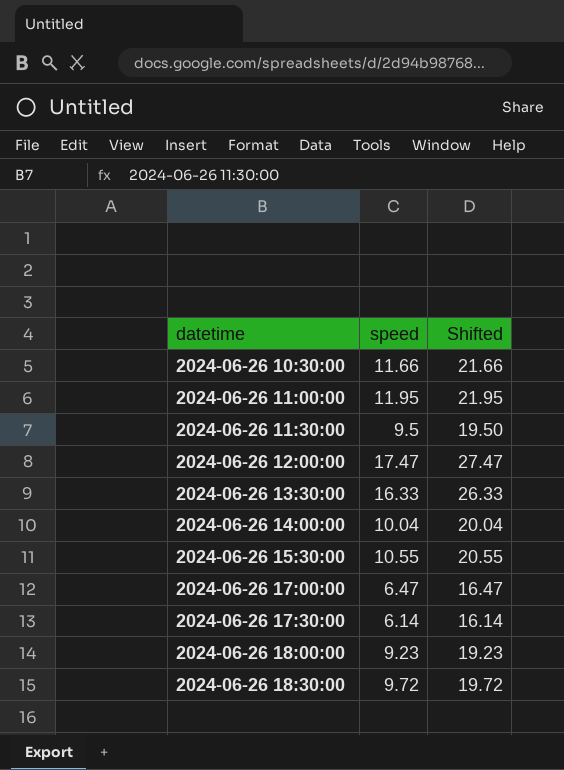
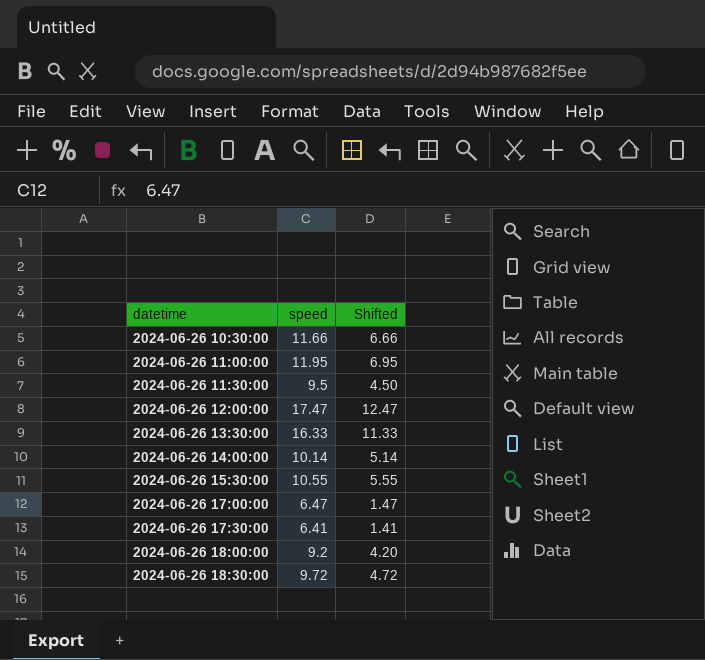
column Shifted | formula: [speed] + 10 -> [speed] - 5
2024-06-26 14:00:00 | speed: 10.04 -> 10.14
2024-06-26 17:30:00 | speed: 6.14 -> 6.41
2024-06-26 18:00:00 | speed: 9.23 -> 9.2

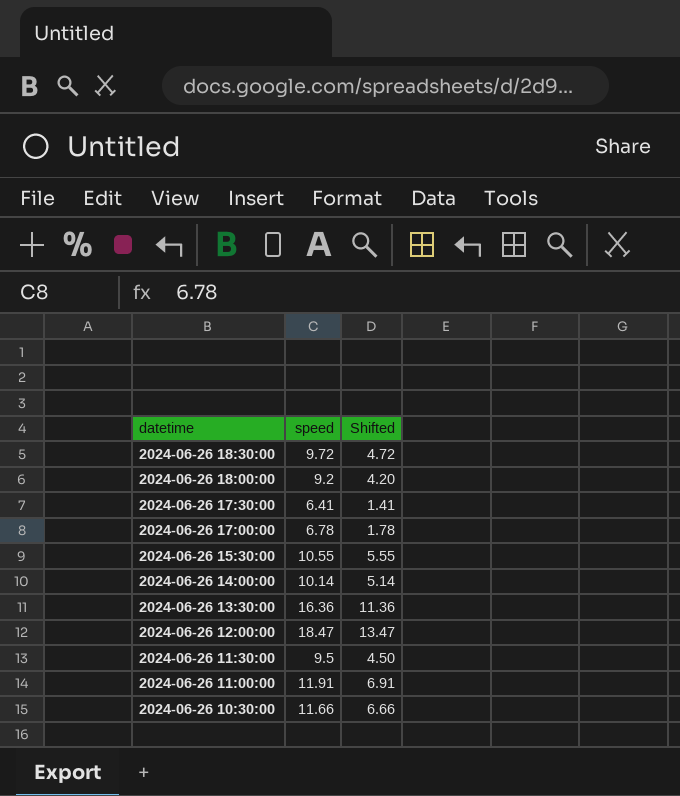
row order: datetime ascending -> datetime descending
2024-06-26 17:00:00 | speed: 6.47 -> 6.78
2024-06-26 17:00:00 | Shifted: 1.47 -> 1.78
2024-06-26 13:30:00 | speed: 16.33 -> 16.36
2024-06-26 13:30:00 | Shifted: 11.33 -> 11.36
2024-06-26 12:00:00 | speed: 17.47 -> 18.47
2024-06-26 12:00:00 | Shifted: 12.47 -> 13.47
2024-06-26 11:00:00 | speed: 11.95 -> 11.91
2024-06-26 11:00:00 | Shifted: 6.95 -> 6.91

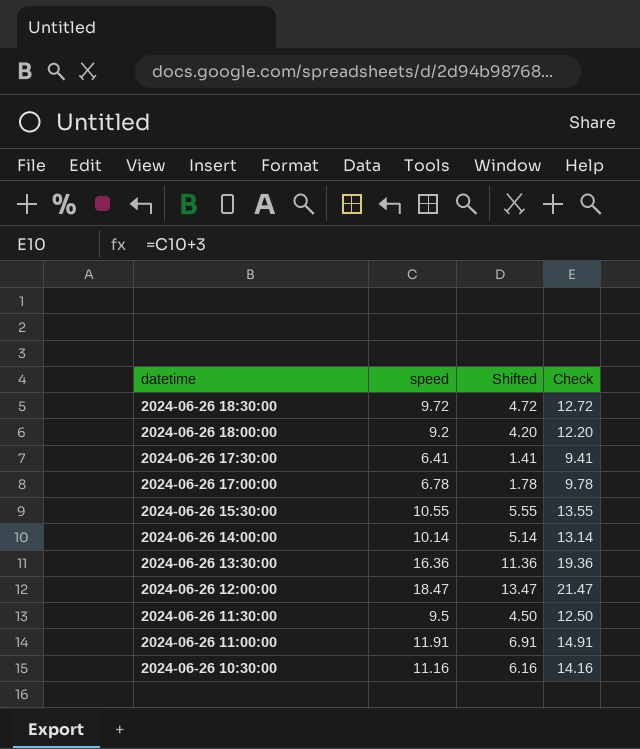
column Check | formula: none -> [speed] + 3
2024-06-26 10:30:00 | speed: 11.66 -> 11.16
2024-06-26 10:30:00 | Shifted: 6.66 -> 6.16

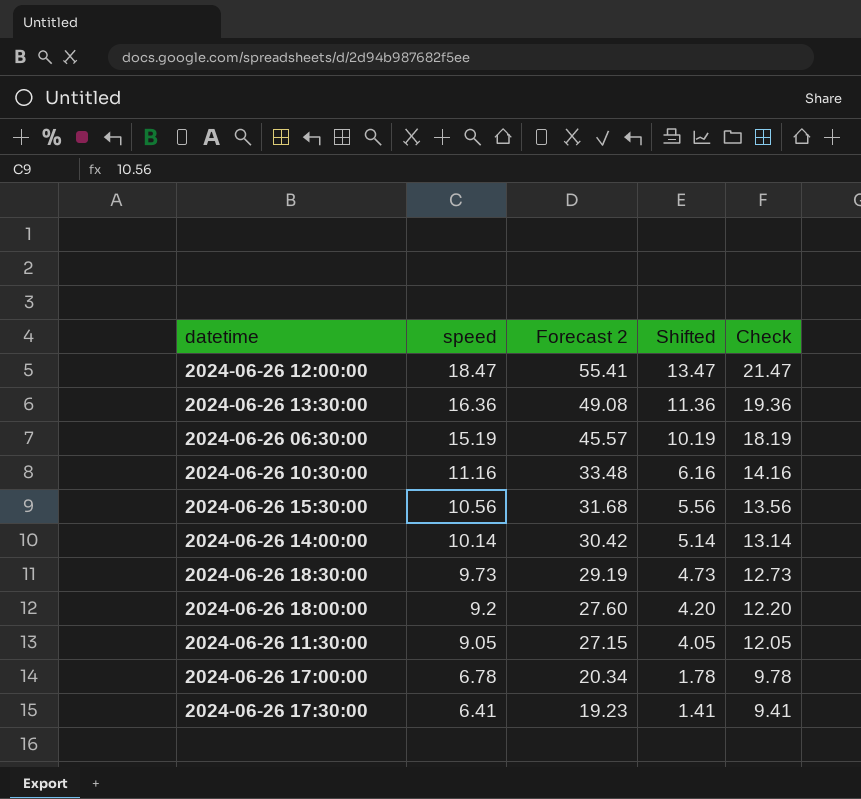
row order: datetime descending -> speed descending
column Forecast 2 | formula: none -> [speed] * 3
row 2024-06-26 11:00:00: 11.91 | 6.91 | 14.91 -> none
row 2024-06-26 06:30:00: none -> 15.19 | 45.57 | 10.19 | 18.19
2024-06-26 15:30:00 | speed: 10.55 -> 10.56
2024-06-26 15:30:00 | Shifted: 5.55 -> 5.56
2024-06-26 15:30:00 | Check: 13.55 -> 13.56
2024-06-26 18:30:00 | speed: 9.72 -> 9.73
2024-06-26 18:30:00 | Shifted: 4.72 -> 4.73
2024-06-26 18:30:00 | Check: 12.72 -> 12.73
2024-06-26 11:30:00 | speed: 9.5 -> 9.05
2024-06-26 11:30:00 | Shifted: 4.50 -> 4.05
2024-06-26 11:30:00 | Check: 12.50 -> 12.05

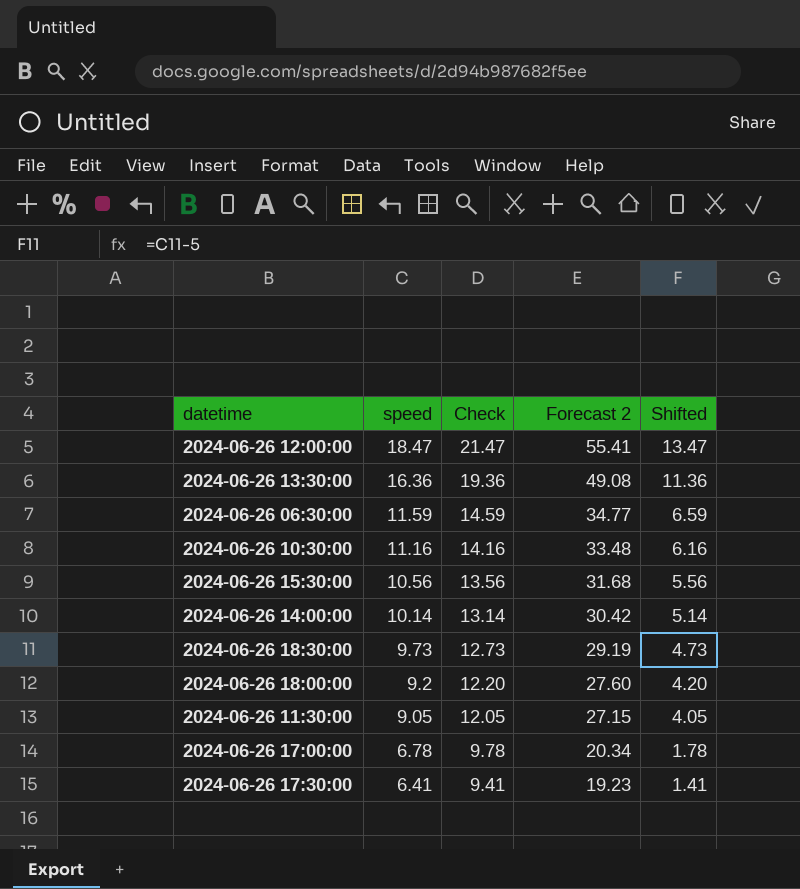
column Check | position: 5 -> 3
2024-06-26 06:30:00 | speed: 15.19 -> 11.59
2024-06-26 06:30:00 | Check: 18.19 -> 14.59
2024-06-26 06:30:00 | Forecast 2: 45.57 -> 34.77
2024-06-26 06:30:00 | Shifted: 10.19 -> 6.59

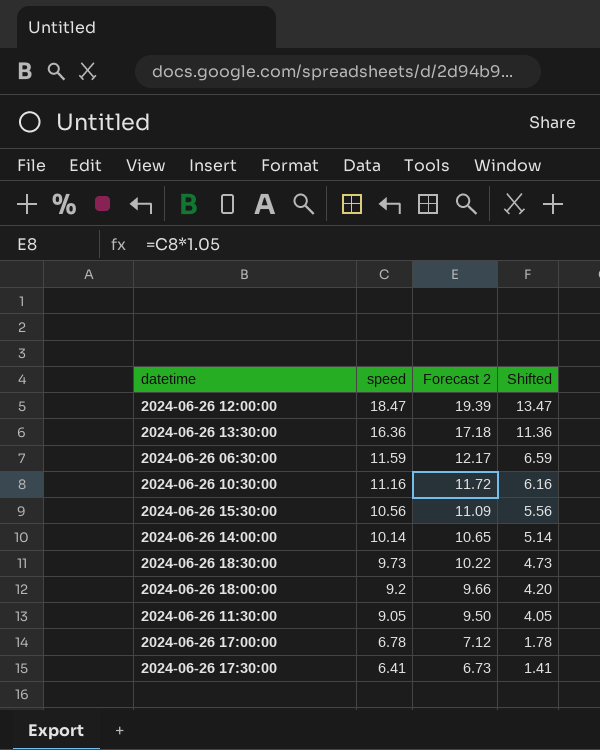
column Check | formula: [speed] + 3 -> none
column Forecast 2 | formula: [speed] * 3 -> [speed] * 1.05

